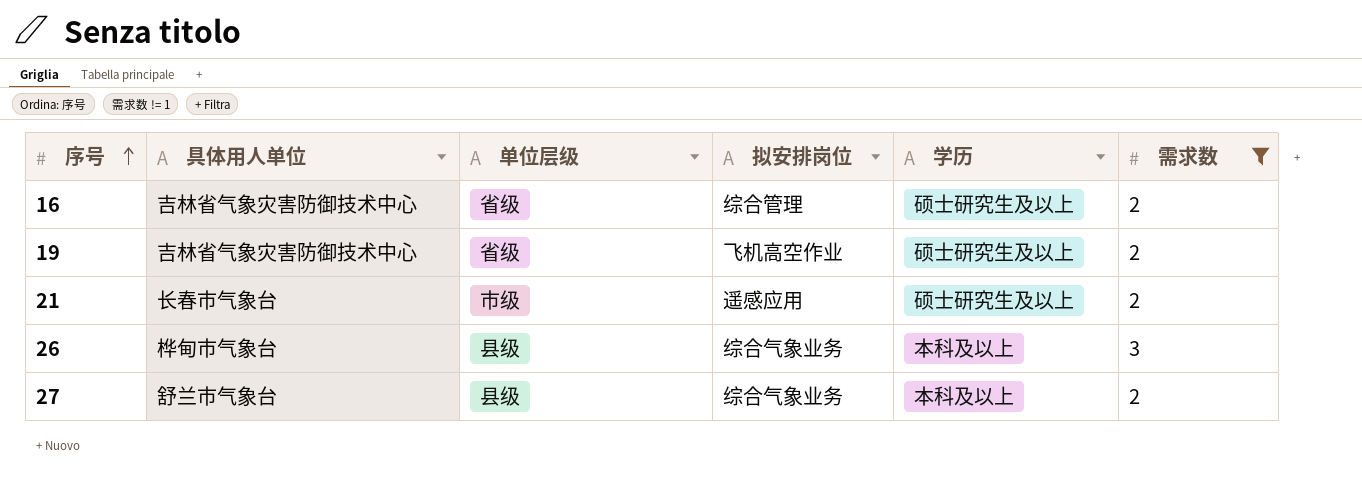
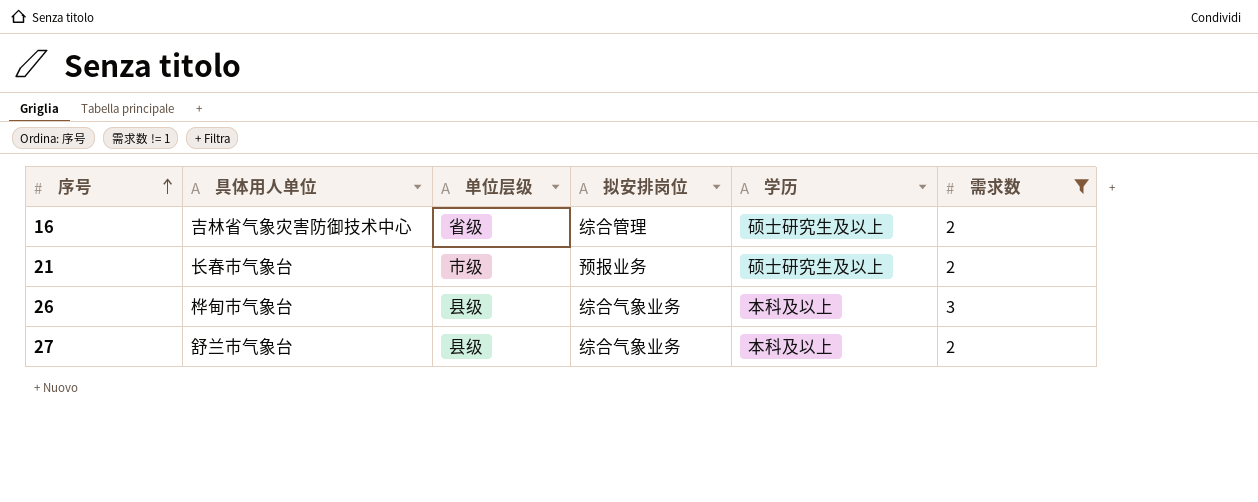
row 19: 吉林省气象灾害防御技术中心 | 省级 | 飞机高空作业 | 硕士研究生及以上 | 2 -> none
21 | 拟安排岗位: 遥感应用 -> 预报业务

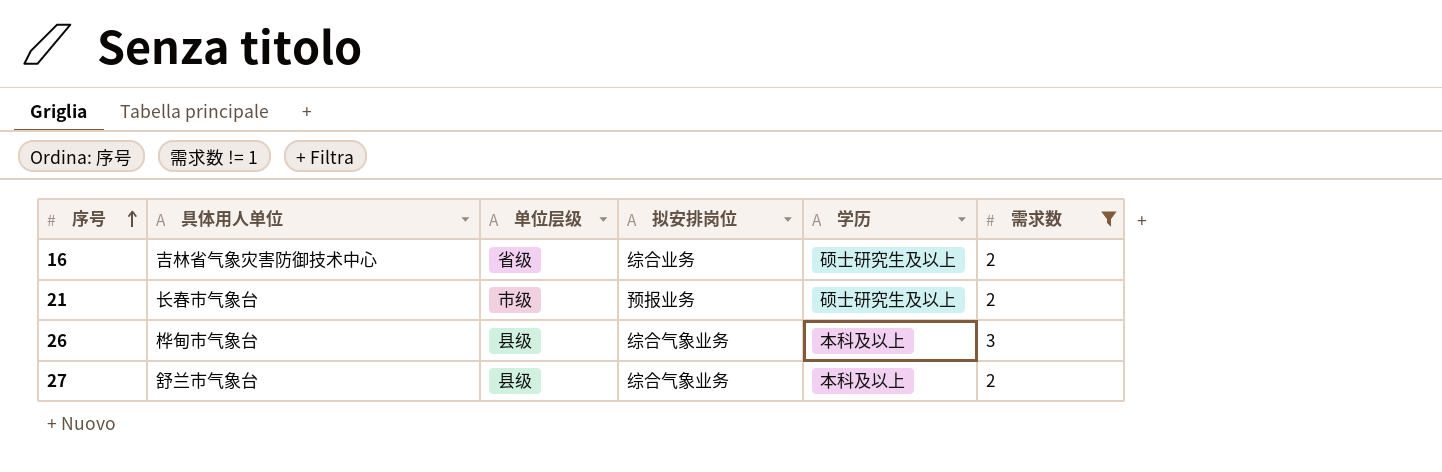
16 | 拟安排岗位: 综合管理 -> 综合业务

